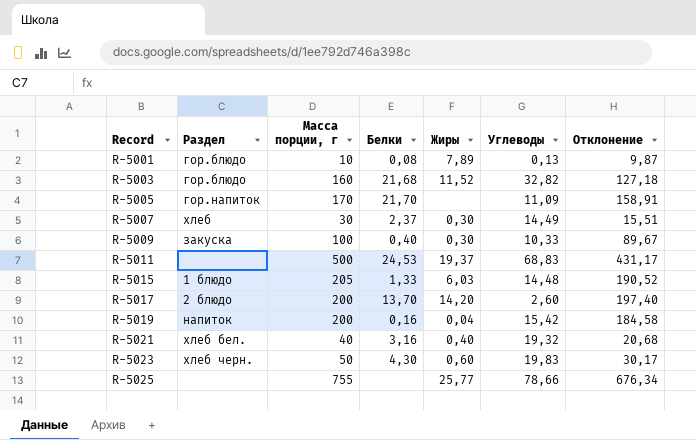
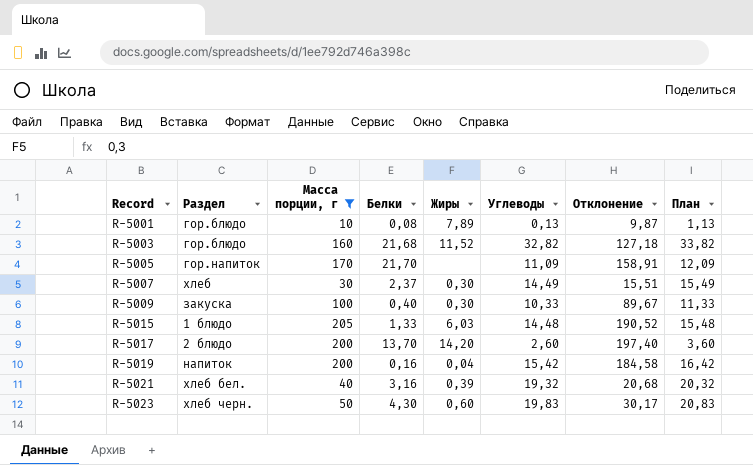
filter: none -> Масса порции, г <= 205
column План | formula: none -> [Углеводы] + 1
R-5021 | Жиры: 0,40 -> 0,39

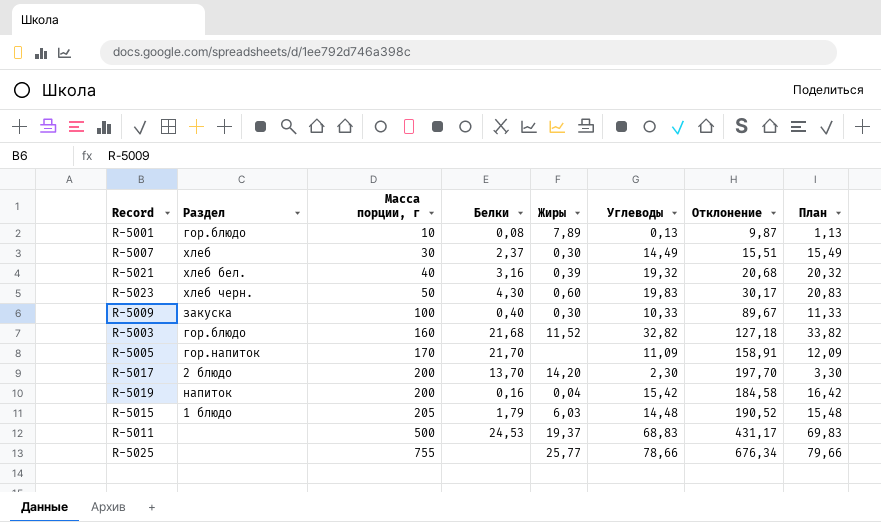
filter: Масса порции, г <= 205 -> none
row order: Record ascending -> Масса порции, г ascending
R-5017 | Углеводы: 2,60 -> 2,30
R-5017 | Отклонение: 197,40 -> 197,70
R-5017 | План: 3,60 -> 3,30
R-5015 | Белки: 1,33 -> 1,79

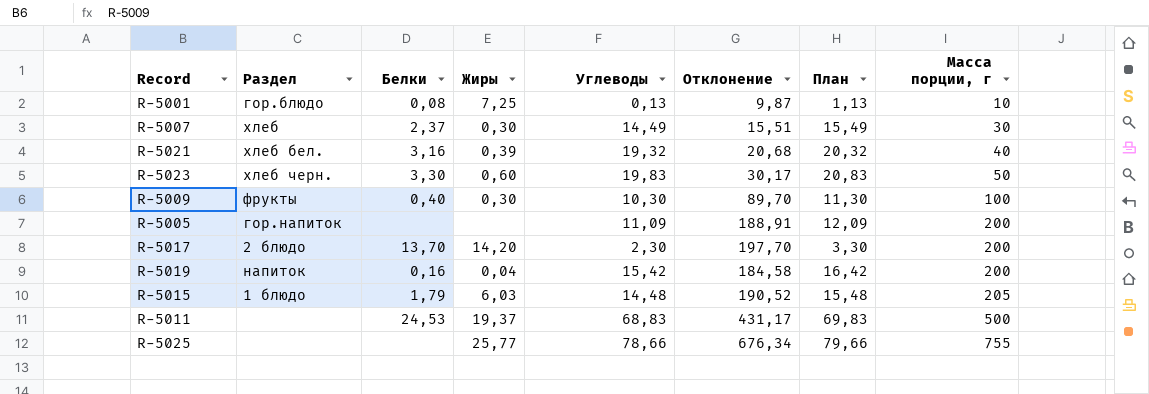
column Масса порции, г | position: 3 -> 8
row R-5003: гор.блюдо | 160 | 21,68 | 11,52 | 32,82 | 127,18 | 33,82 -> none
R-5001 | Жиры: 7,89 -> 7,25
R-5023 | Белки: 4,30 -> 3,30
R-5009 | Раздел: закуска -> фрукты
R-5009 | Углеводы: 10,33 -> 10,30
R-5009 | Отклонение: 89,67 -> 89,70
R-5009 | План: 11,33 -> 11,30
R-5005 | Белки: 21,70 -> none
R-5005 | Отклонение: 158,91 -> 188,91
R-5005 | Масса порции, г: 170 -> 200

